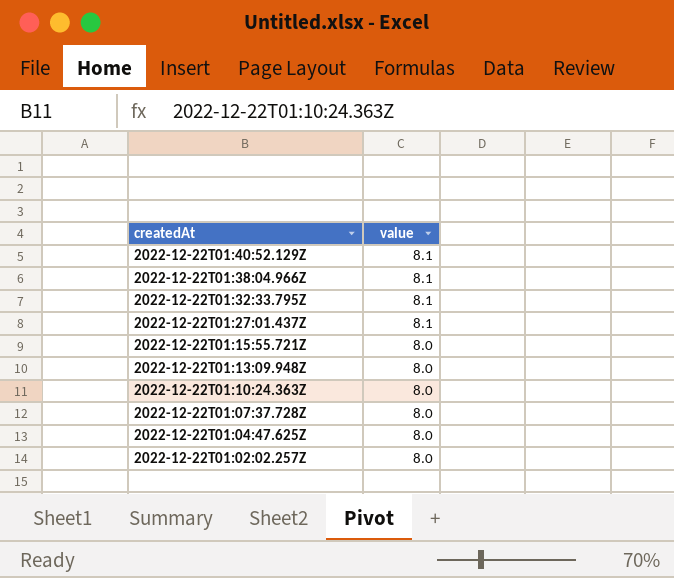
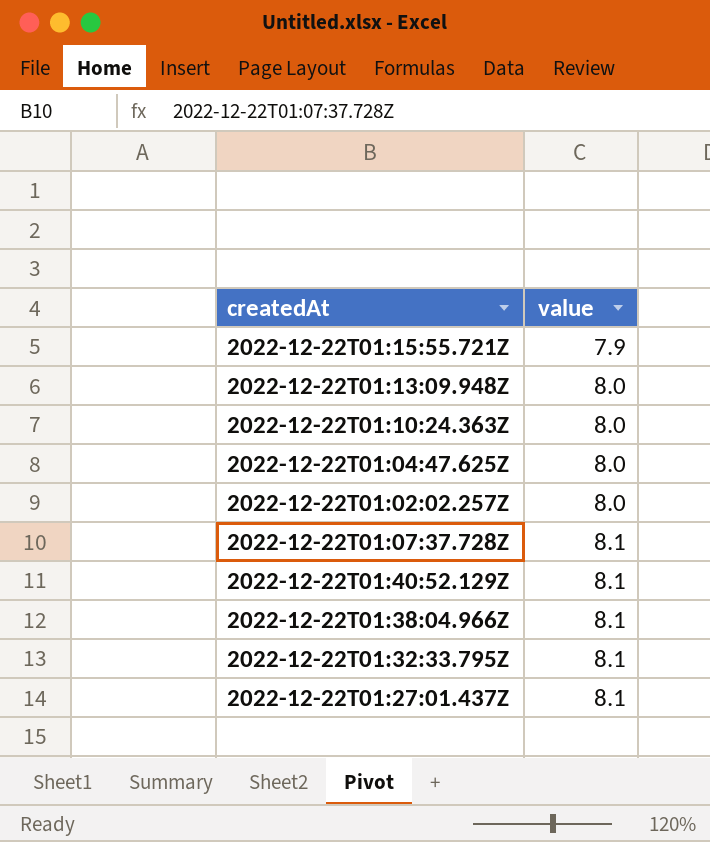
row order: createdAt descending -> value ascending
2022-12-22T01:15:55.721Z | value: 8.0 -> 7.9
2022-12-22T01:07:37.728Z | value: 8.0 -> 8.1

